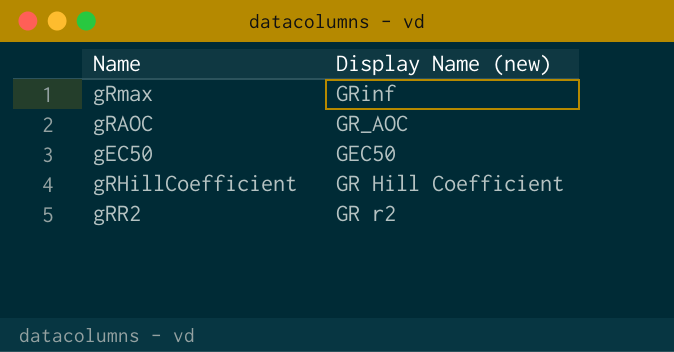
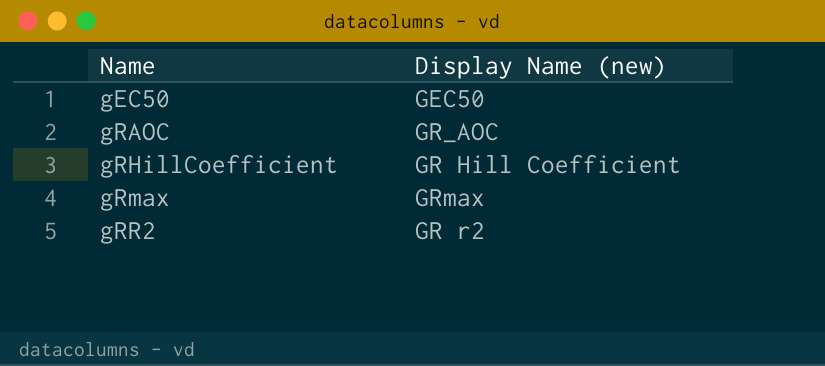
row order: none -> Name ascending
gRmax | Display Name (new): GRinf -> GRmax

